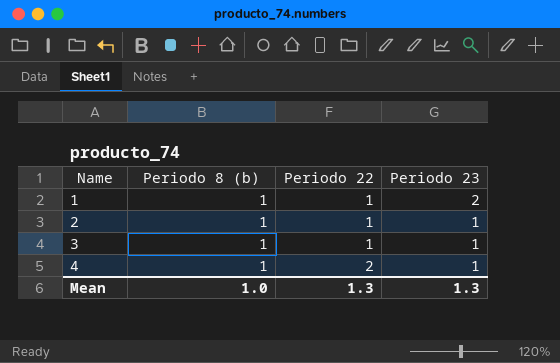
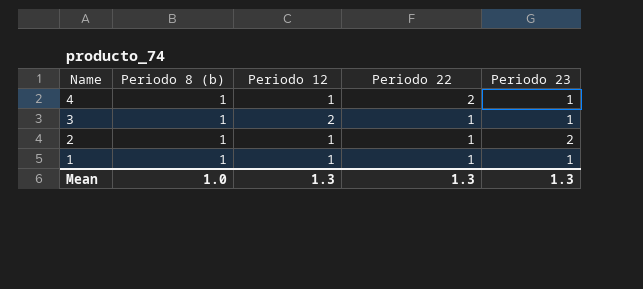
row order: Name ascending -> Name descending
column Periodo 12 | position: none -> 3
2 | Periodo 23: 1 -> 2
1 | Periodo 23: 2 -> 1

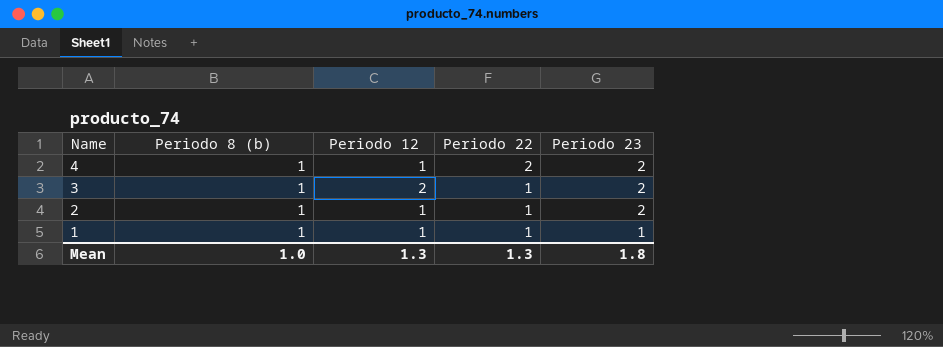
4 | Periodo 23: 1 -> 2
3 | Periodo 23: 1 -> 2
Mean | Periodo 23: 1.3 -> 1.8

